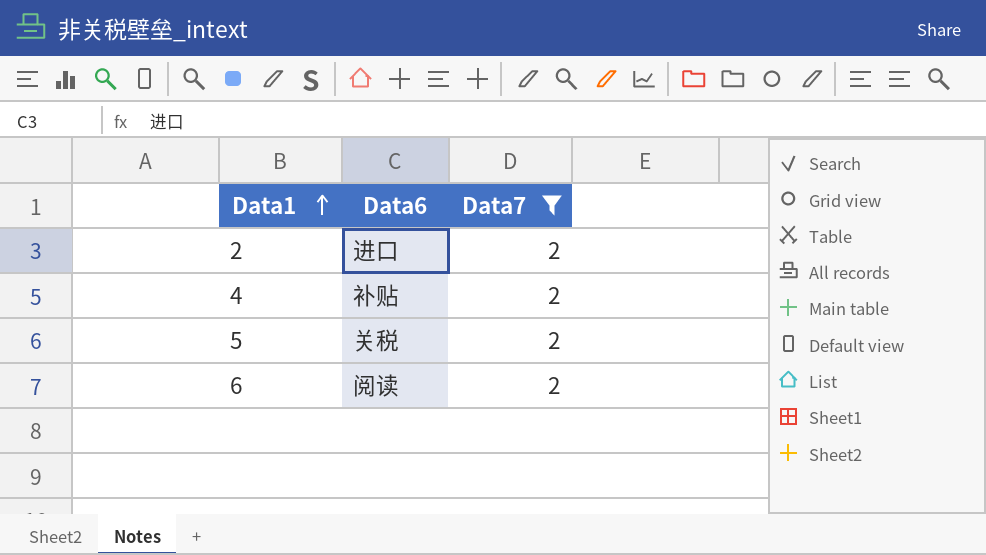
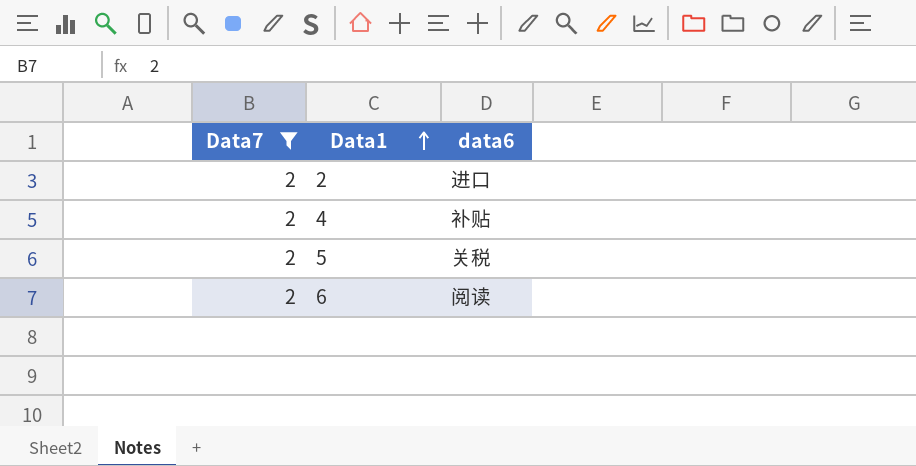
column Data7 | position: 3 -> 1
column name: Data6 -> data6

